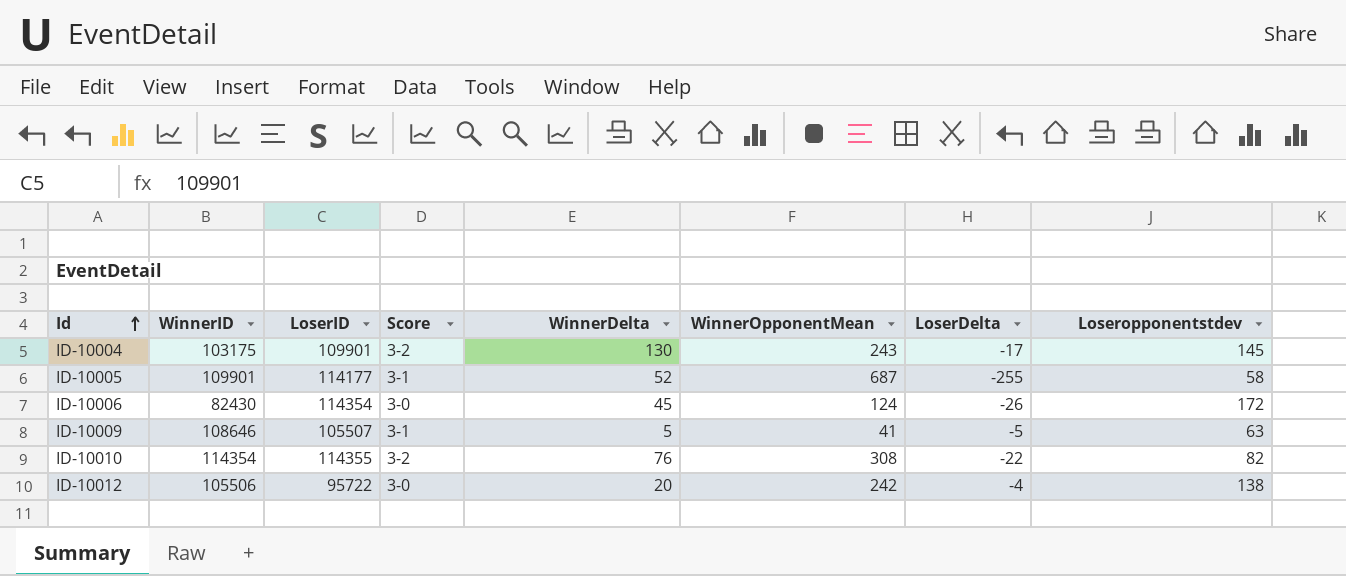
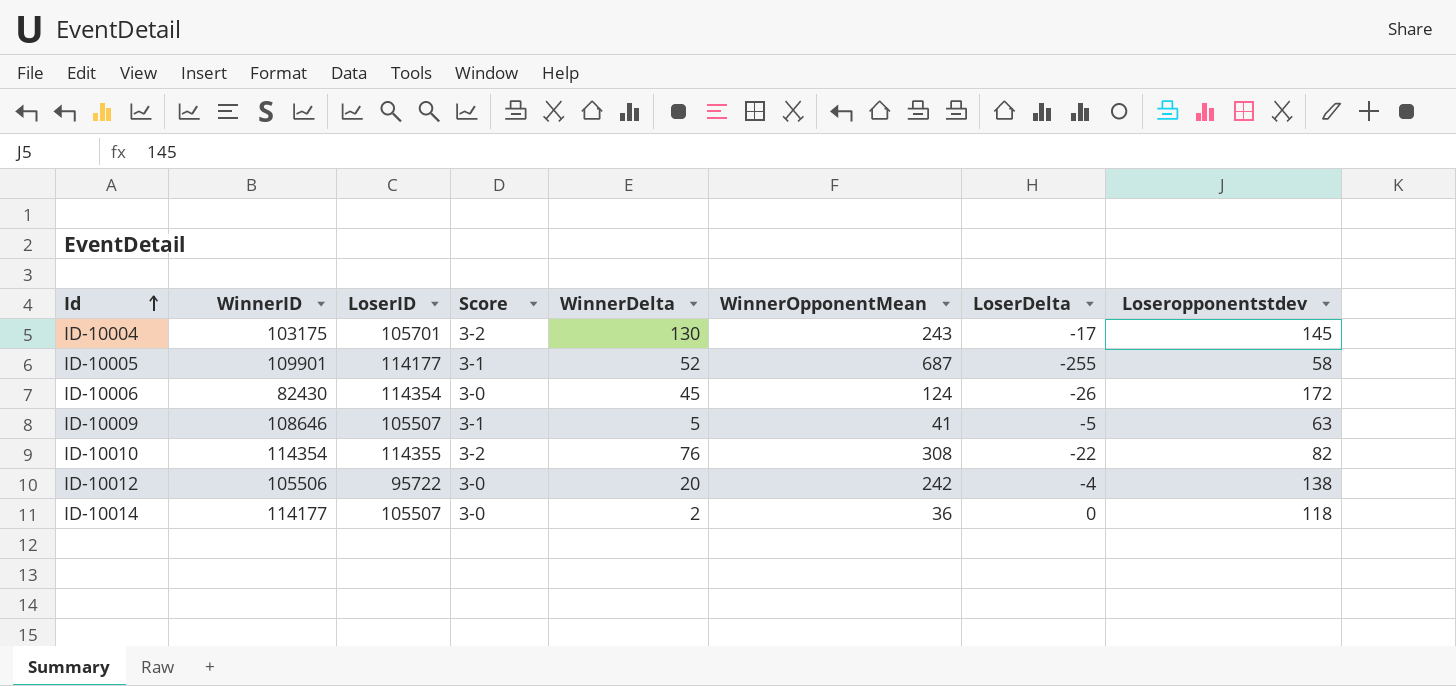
ID-10004 | LoserID: 109901 -> 105701
row ID-10014: none -> 114177 | 105507 | 3-0 | 2 | 36 | 0 | 118

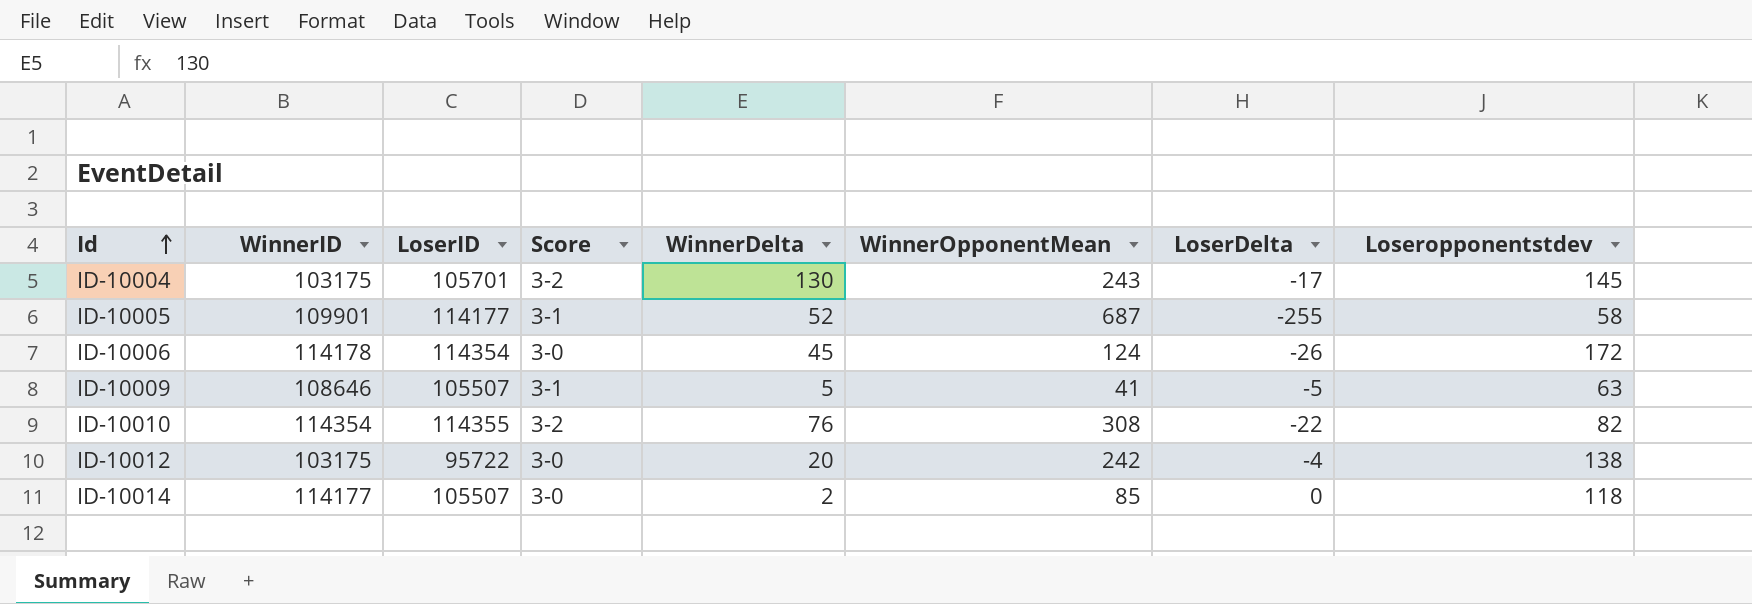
ID-10006 | WinnerID: 82430 -> 114178
ID-10012 | WinnerID: 105506 -> 103175
ID-10014 | WinnerOpponentMean: 36 -> 85

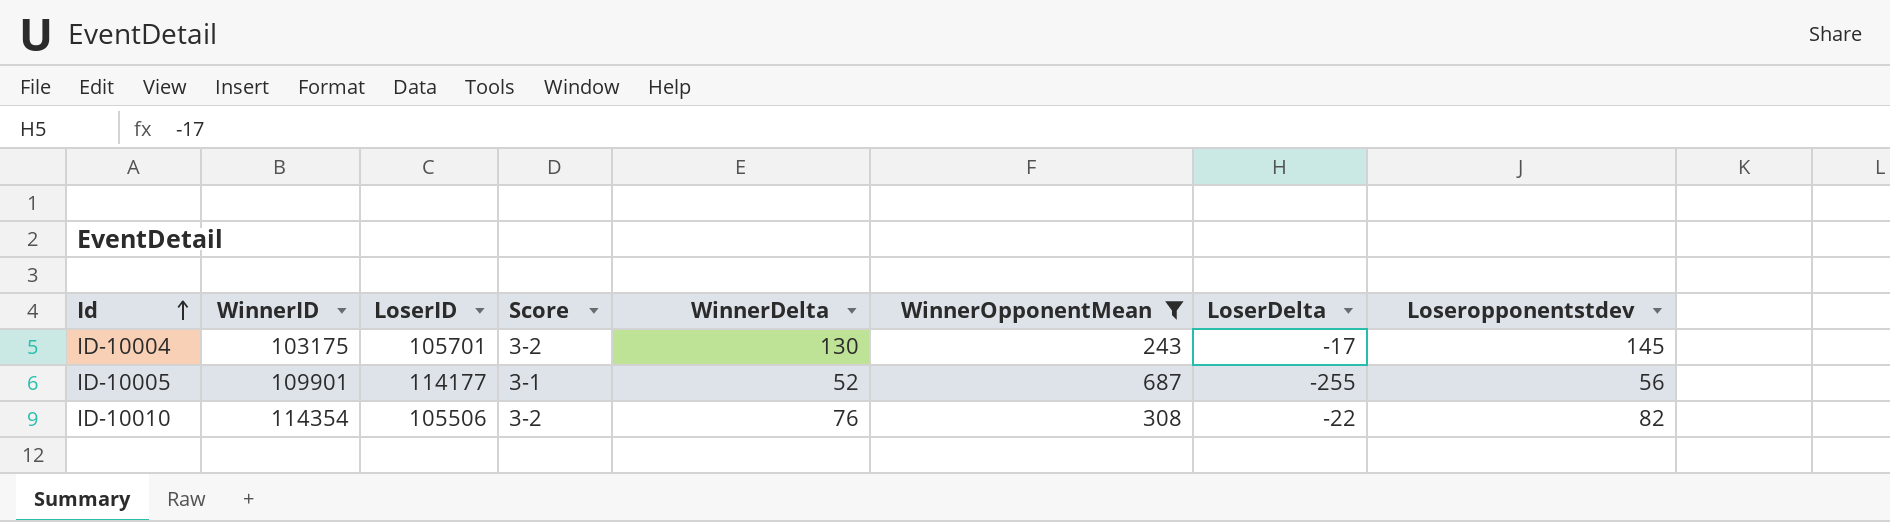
filter: none -> WinnerOpponentMean >= 243
ID-10005 | Loseropponentstdev: 58 -> 56
ID-10010 | LoserID: 114355 -> 105506

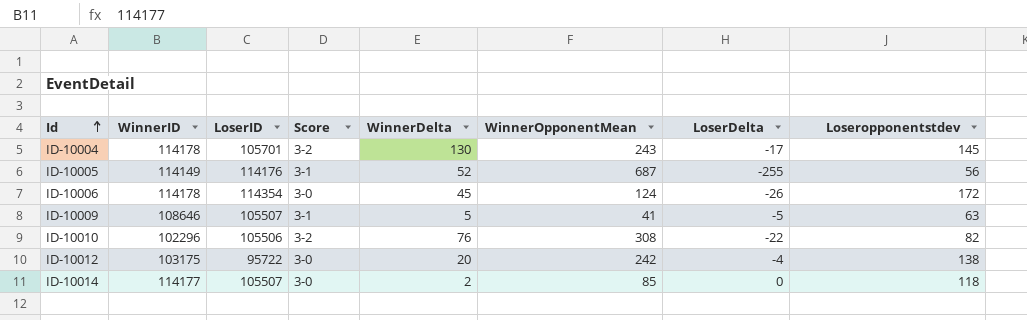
filter: WinnerOpponentMean >= 243 -> none
ID-10004 | WinnerID: 103175 -> 114178
ID-10005 | WinnerID: 109901 -> 114149
ID-10005 | LoserID: 114177 -> 114176
ID-10010 | WinnerID: 114354 -> 102296

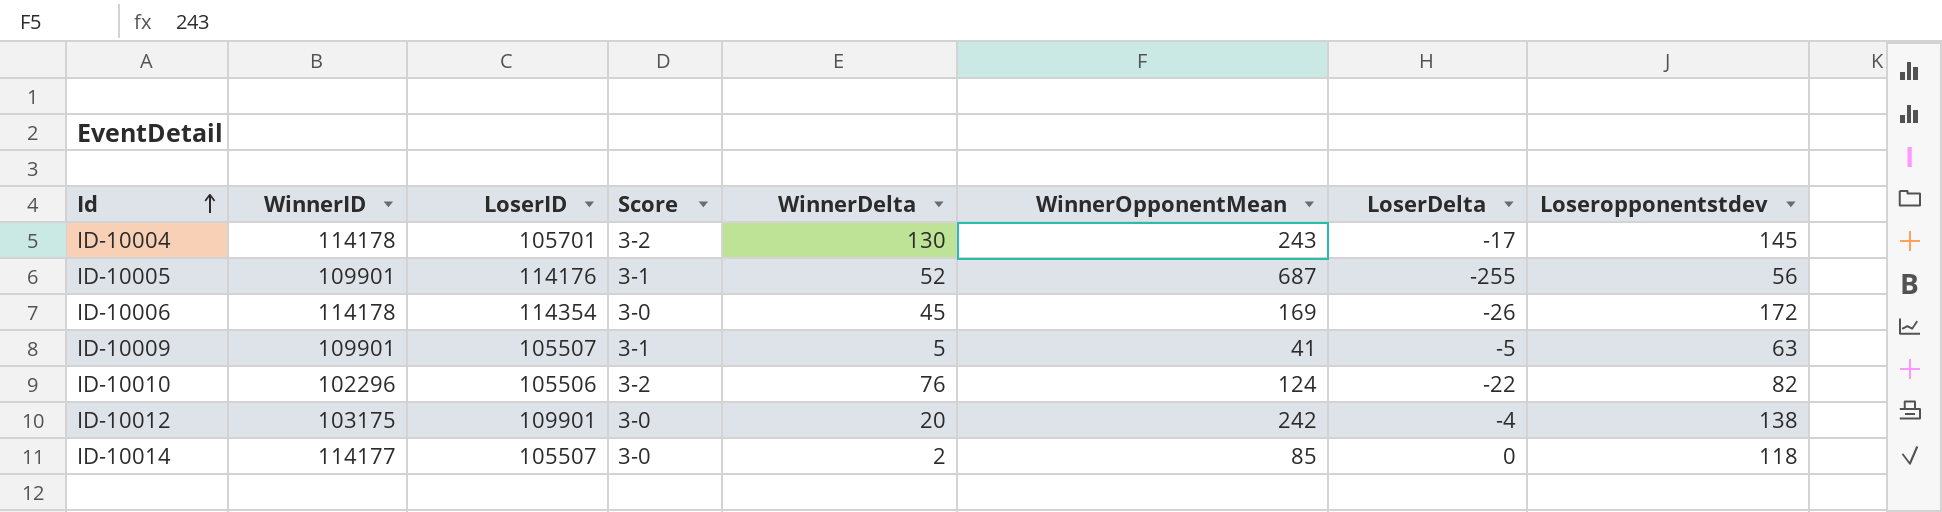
ID-10005 | WinnerID: 114149 -> 109901
ID-10006 | WinnerOpponentMean: 124 -> 169
ID-10009 | WinnerID: 108646 -> 109901
ID-10010 | WinnerOpponentMean: 308 -> 124
ID-10012 | LoserID: 95722 -> 109901

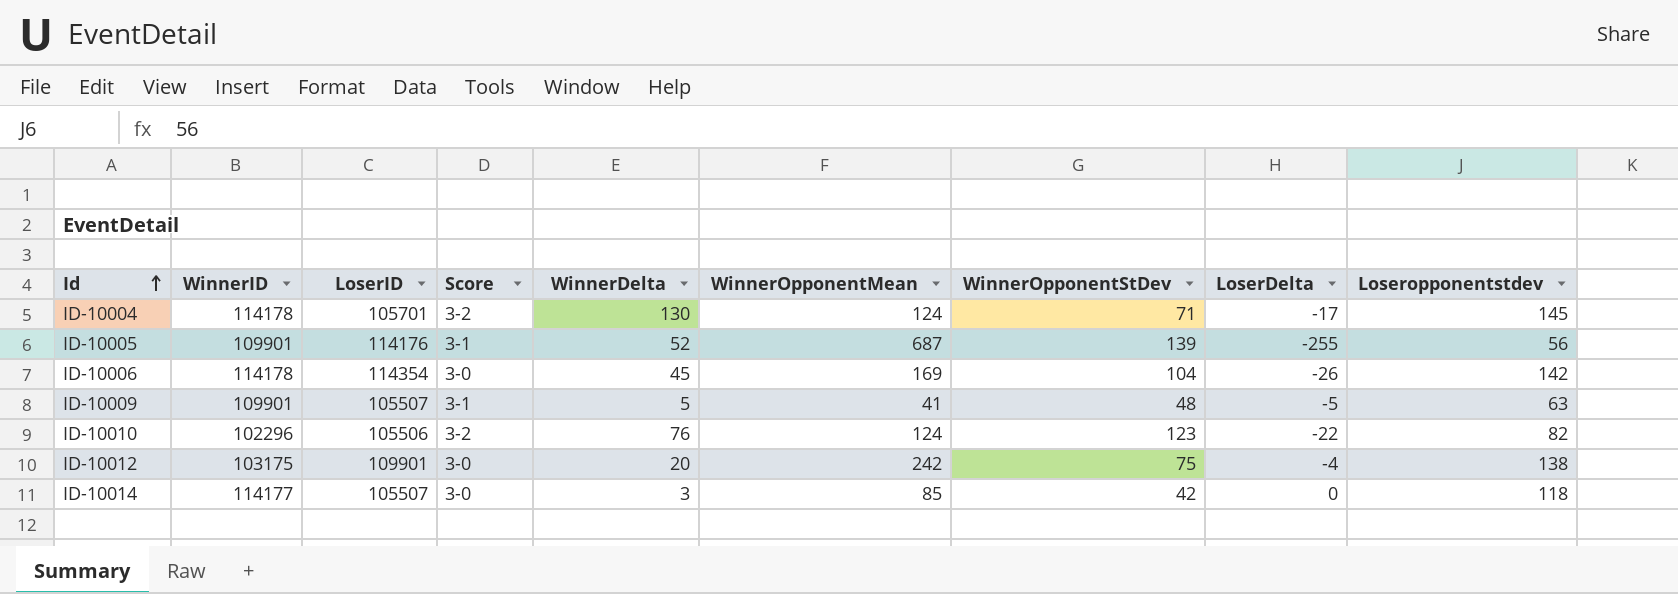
column WinnerOpponentStDev | position: none -> 7
ID-10004 | WinnerOpponentMean: 243 -> 124
ID-10006 | Loseropponentstdev: 172 -> 142
ID-10014 | WinnerDelta: 2 -> 3

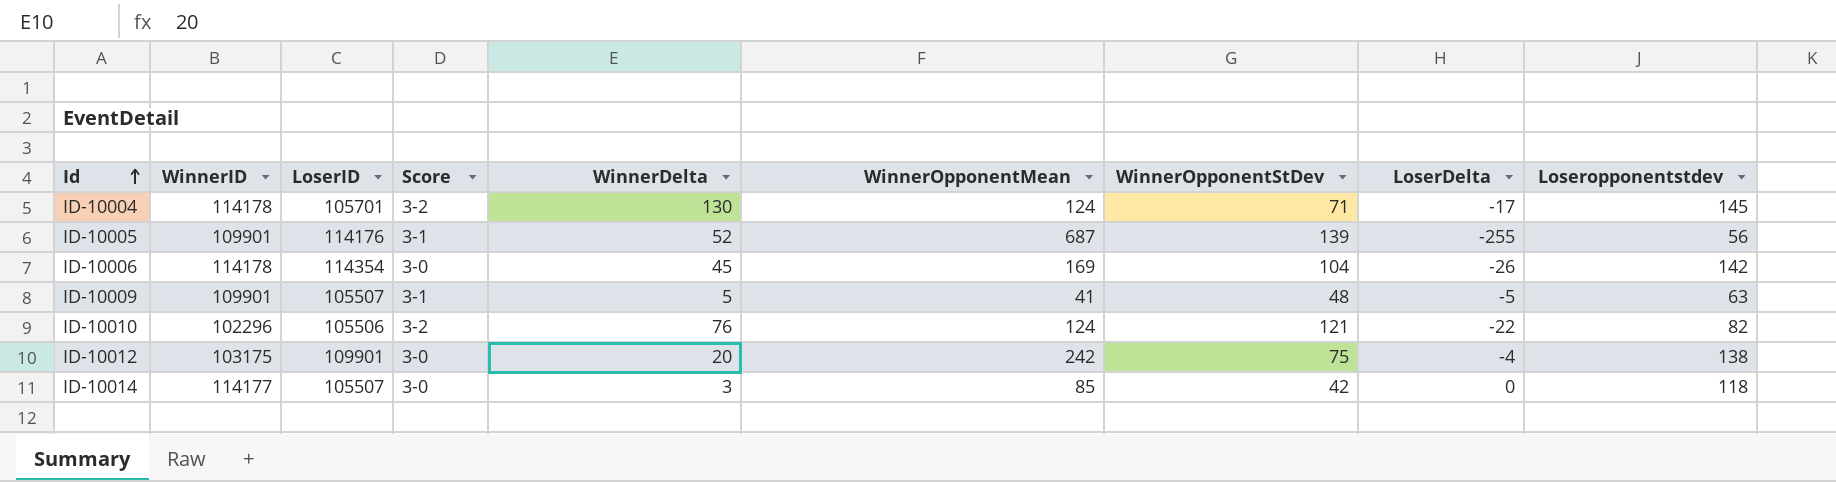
ID-10010 | WinnerOpponentStDev: 123 -> 121

